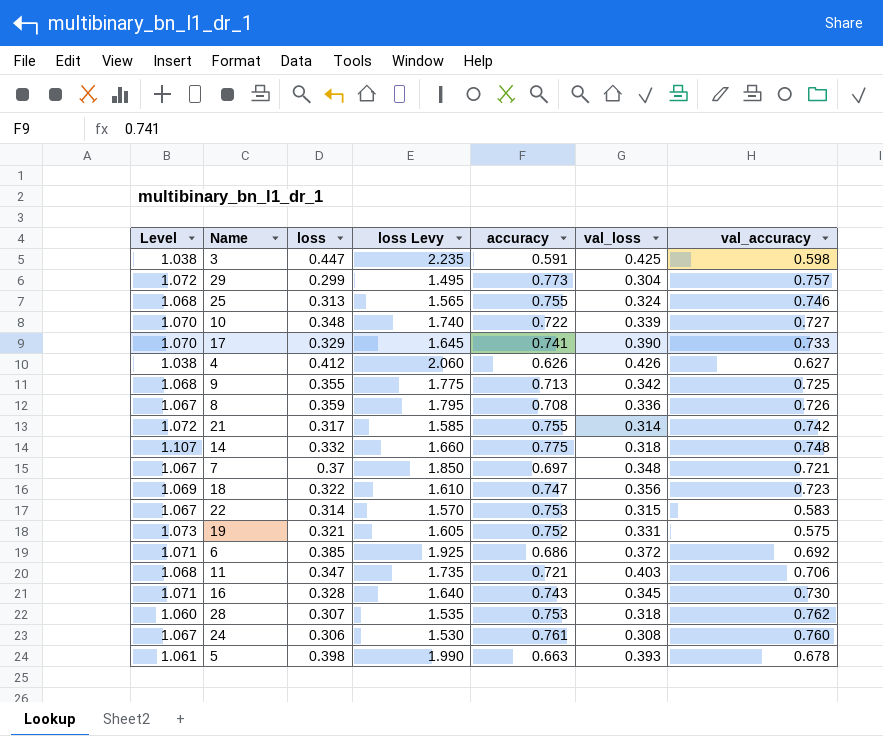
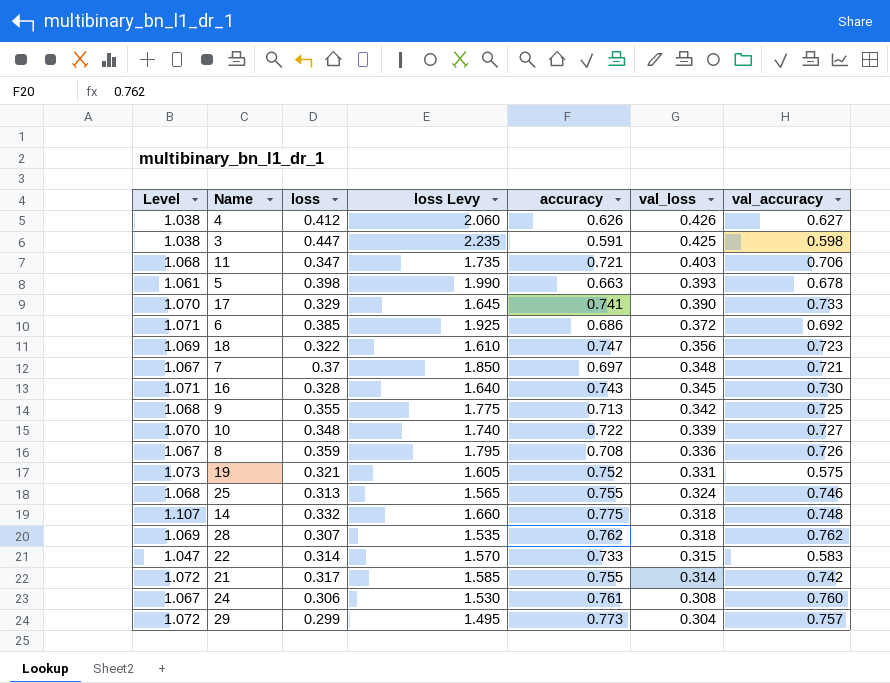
row order: none -> val_loss descending
28 | Level: 1.060 -> 1.069
28 | accuracy: 0.753 -> 0.762
22 | Level: 1.067 -> 1.047
22 | accuracy: 0.753 -> 0.733

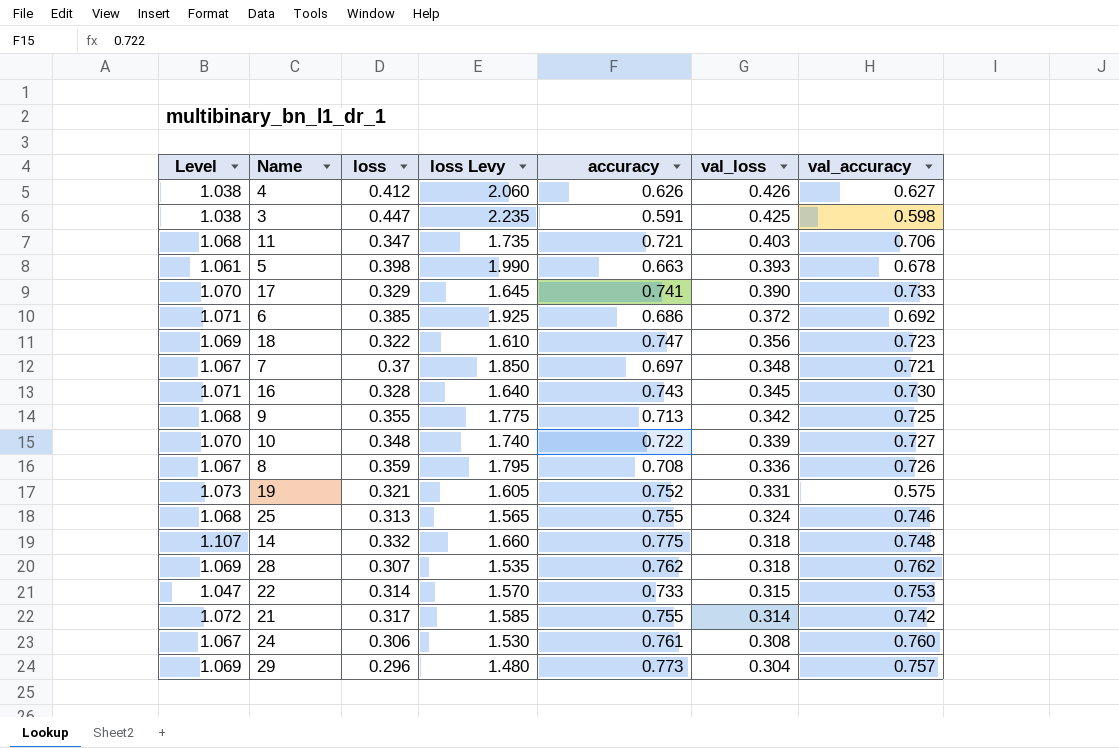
22 | val_accuracy: 0.583 -> 0.753
29 | Level: 1.072 -> 1.069
29 | loss: 0.299 -> 0.296
29 | loss Levy: 1.495 -> 1.480

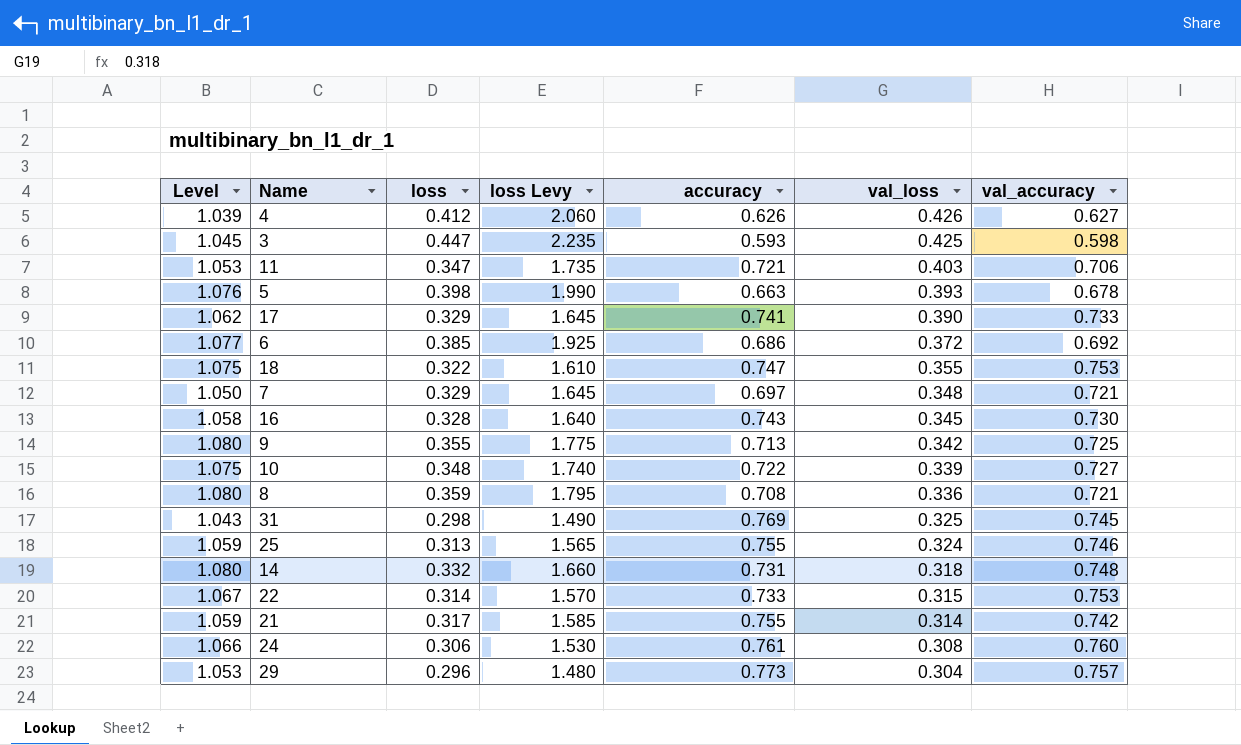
column Level | formula: [loss] + [accuracy] -> [loss] + [val_accuracy]
row 19: 1.073 | 0.321 | 1.605 | 0.752 | 0.331 | 0.575 -> none
row 28: 1.069 | 0.307 | 1.535 | 0.762 | 0.318 | 0.762 -> none
3 | accuracy: 0.591 -> 0.593
18 | val_loss: 0.356 -> 0.355
18 | val_accuracy: 0.723 -> 0.753
7 | loss: 0.37 -> 0.329
7 | loss Levy: 1.850 -> 1.645
8 | val_accuracy: 0.726 -> 0.721
row 31: none -> 1.043 | 0.298 | 1.490 | 0.769 | 0.325 | 0.745
14 | accuracy: 0.775 -> 0.731

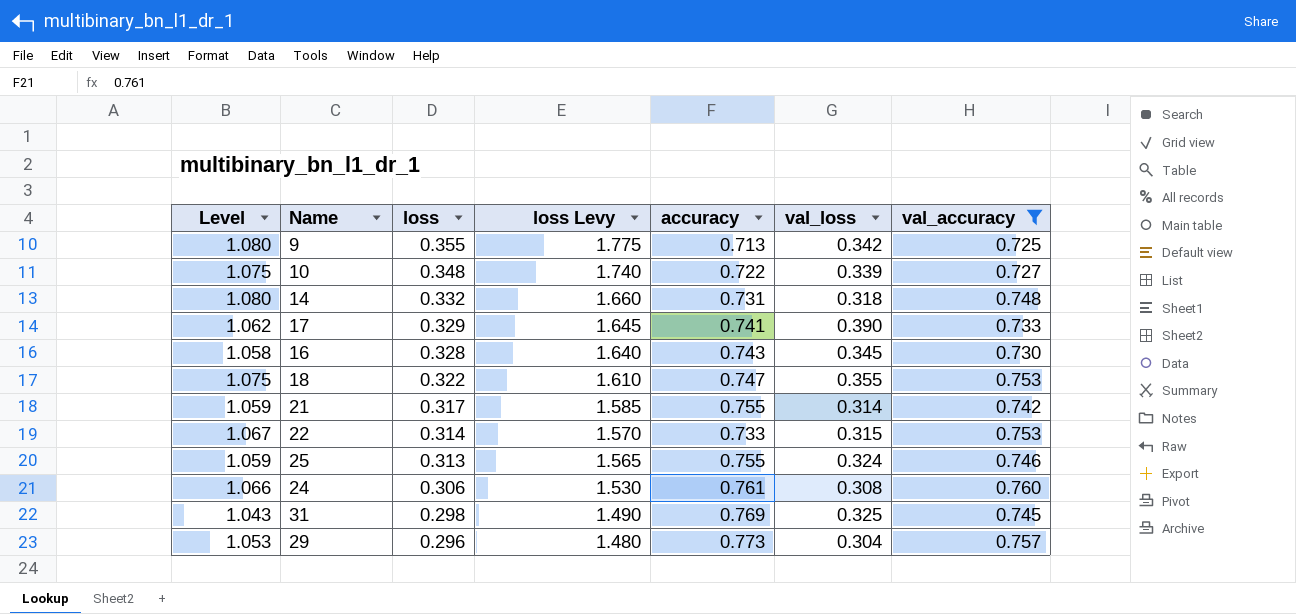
filter: none -> val_accuracy >= 0.725
row order: val_loss descending -> loss descending

